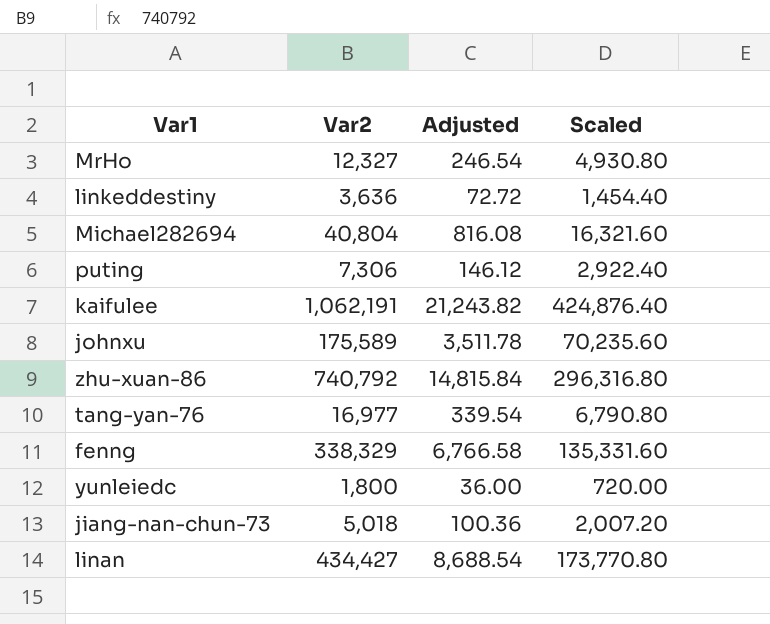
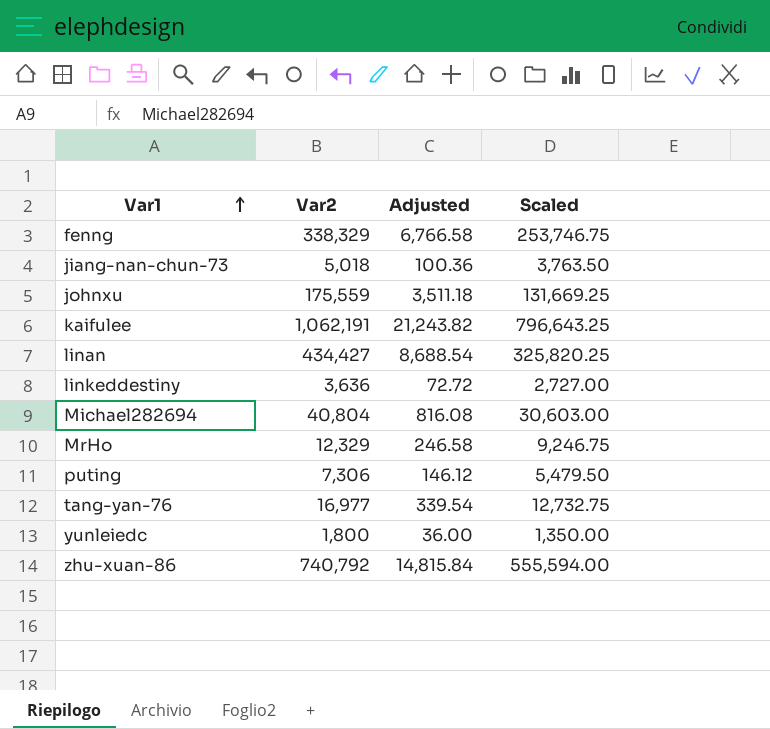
row order: none -> Var1 ascending
column Scaled | formula: [Var2] * 0.4 -> [Var2] * 0.75
johnxu | Var2: 175,589 -> 175,559
johnxu | Adjusted: 3,511.78 -> 3,511.18
MrHo | Var2: 12,327 -> 12,329
MrHo | Adjusted: 246.54 -> 246.58

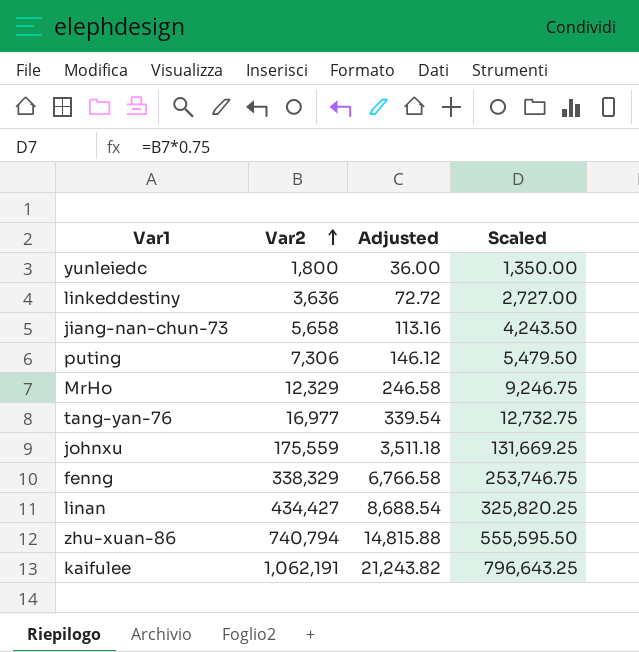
row order: Var1 ascending -> Var2 ascending
row Michael282694: 40,804 | 816.08 | 30,603.00 -> none
jiang-nan-chun-73 | Var2: 5,018 -> 5,658
jiang-nan-chun-73 | Adjusted: 100.36 -> 113.16
jiang-nan-chun-73 | Scaled: 3,763.50 -> 4,243.50
zhu-xuan-86 | Var2: 740,792 -> 740,794
zhu-xuan-86 | Adjusted: 14,815.84 -> 14,815.88
zhu-xuan-86 | Scaled: 555,594.00 -> 555,595.50

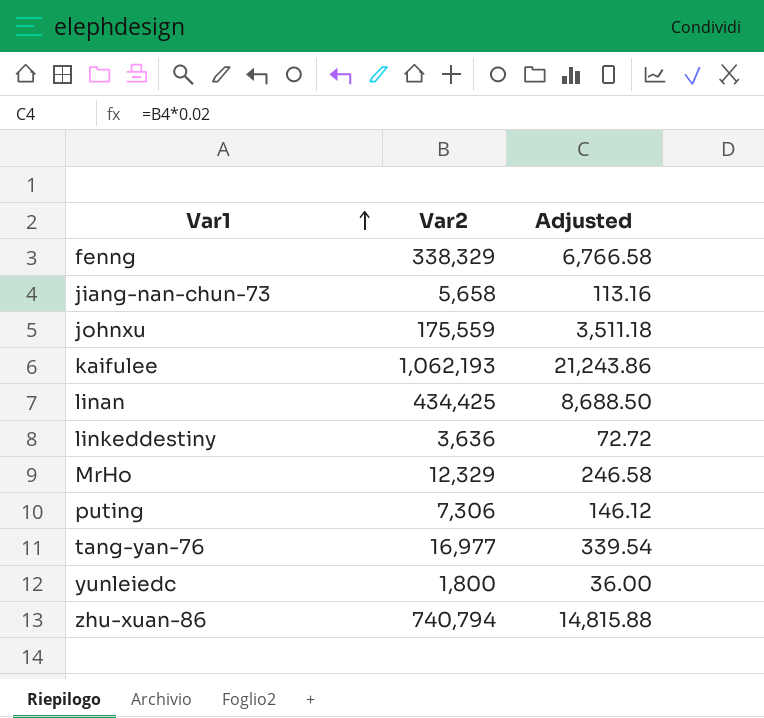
row order: Var2 ascending -> Var1 ascending
column Scaled | formula: [Var2] * 0.75 -> none
kaifulee | Var2: 1,062,191 -> 1,062,193
kaifulee | Adjusted: 21,243.82 -> 21,243.86
linan | Var2: 434,427 -> 434,425
linan | Adjusted: 8,688.54 -> 8,688.50

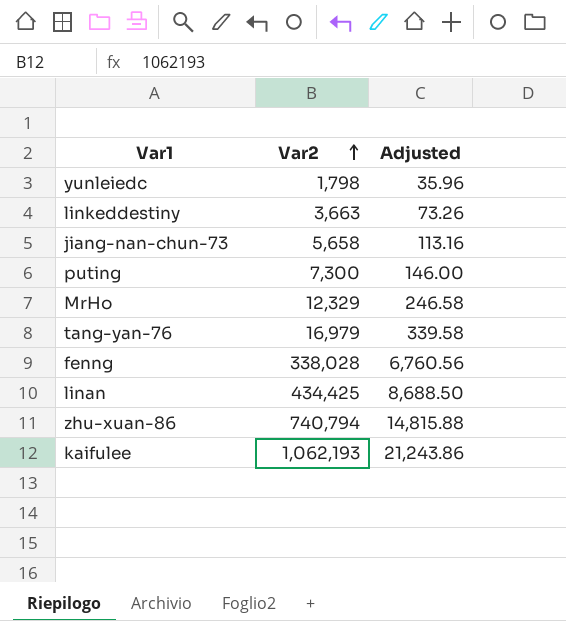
row order: Var1 ascending -> Var2 ascending
row johnxu: 175,559 | 3,511.18 -> none
yunleiedc | Var2: 1,800 -> 1,798
yunleiedc | Adjusted: 36.00 -> 35.96
linkeddestiny | Var2: 3,636 -> 3,663
linkeddestiny | Adjusted: 72.72 -> 73.26
puting | Var2: 7,306 -> 7,300
puting | Adjusted: 146.12 -> 146.00
tang-yan-76 | Var2: 16,977 -> 16,979
tang-yan-76 | Adjusted: 339.54 -> 339.58
fenng | Var2: 338,329 -> 338,028
fenng | Adjusted: 6,766.58 -> 6,760.56

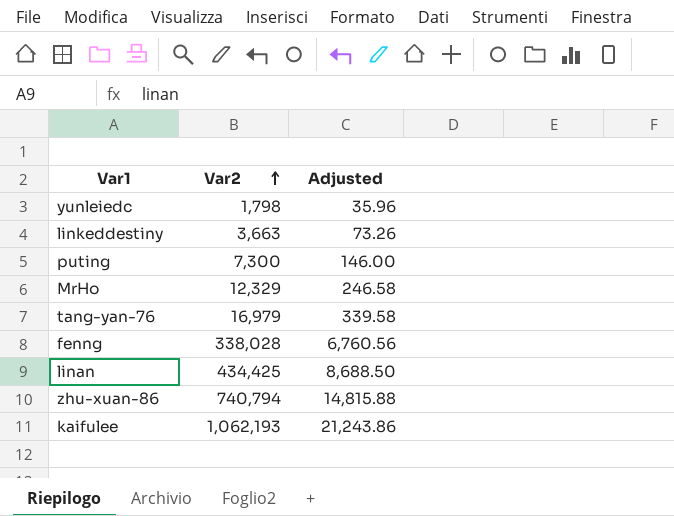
row jiang-nan-chun-73: 5,658 | 113.16 -> none

